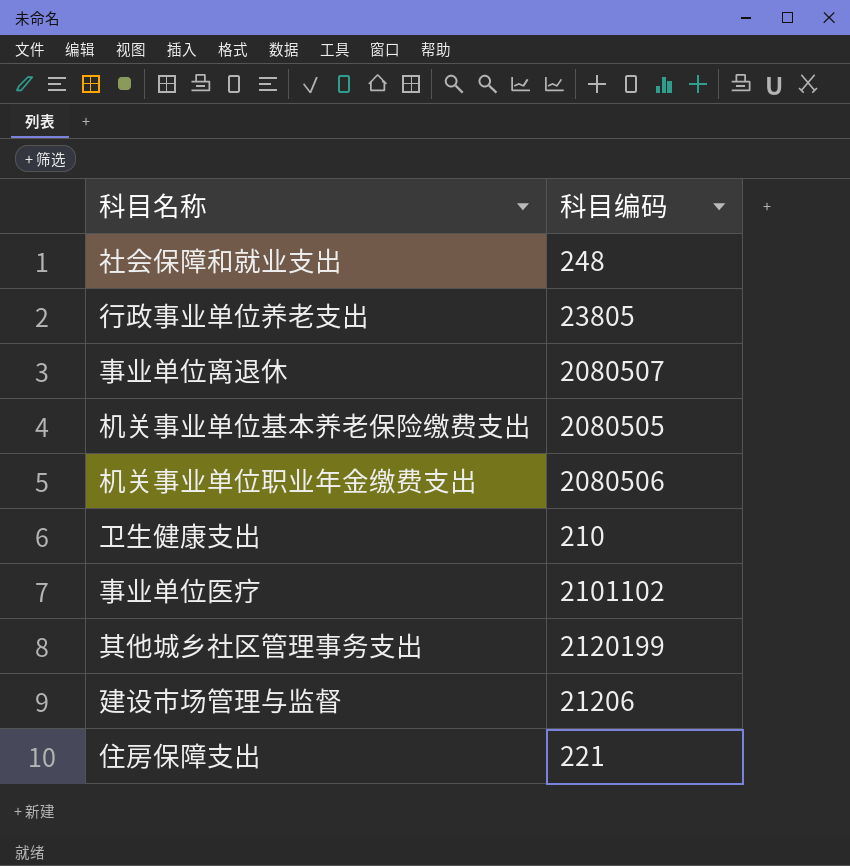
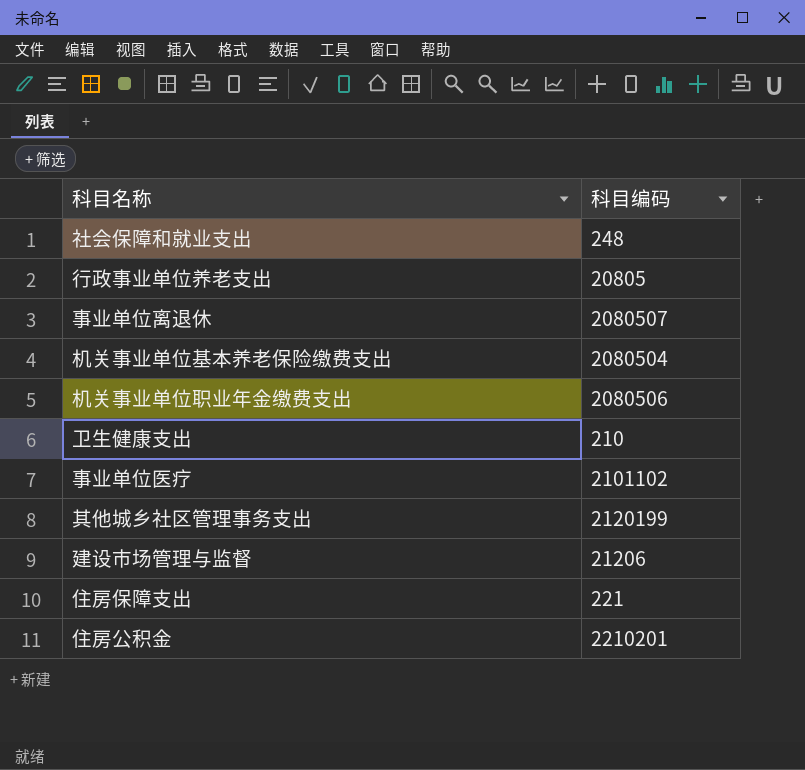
行政事业单位养老支出 | 科目编码: 23805 -> 20805
机关事业单位基本养老保险缴费支出 | 科目编码: 2080505 -> 2080504
row 住房公积金: none -> 2210201

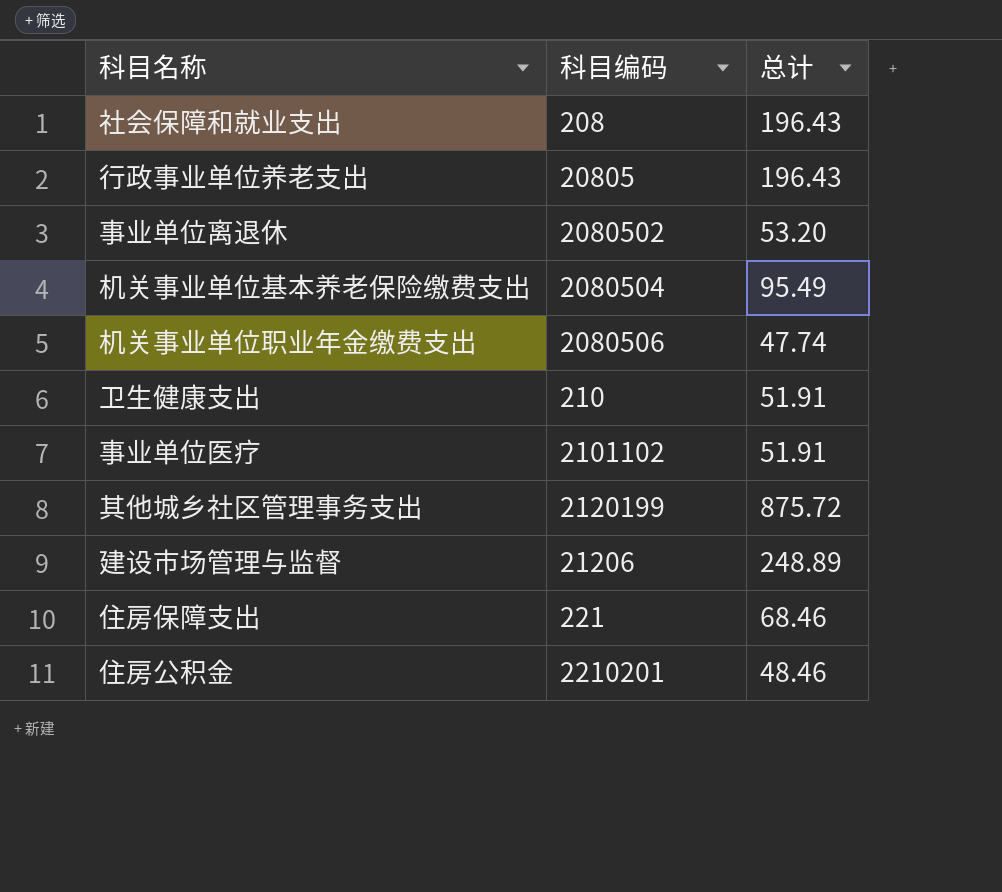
column 总计 | position: none -> 3
社会保障和就业支出 | 科目编码: 248 -> 208
事业单位离退休 | 科目编码: 2080507 -> 2080502

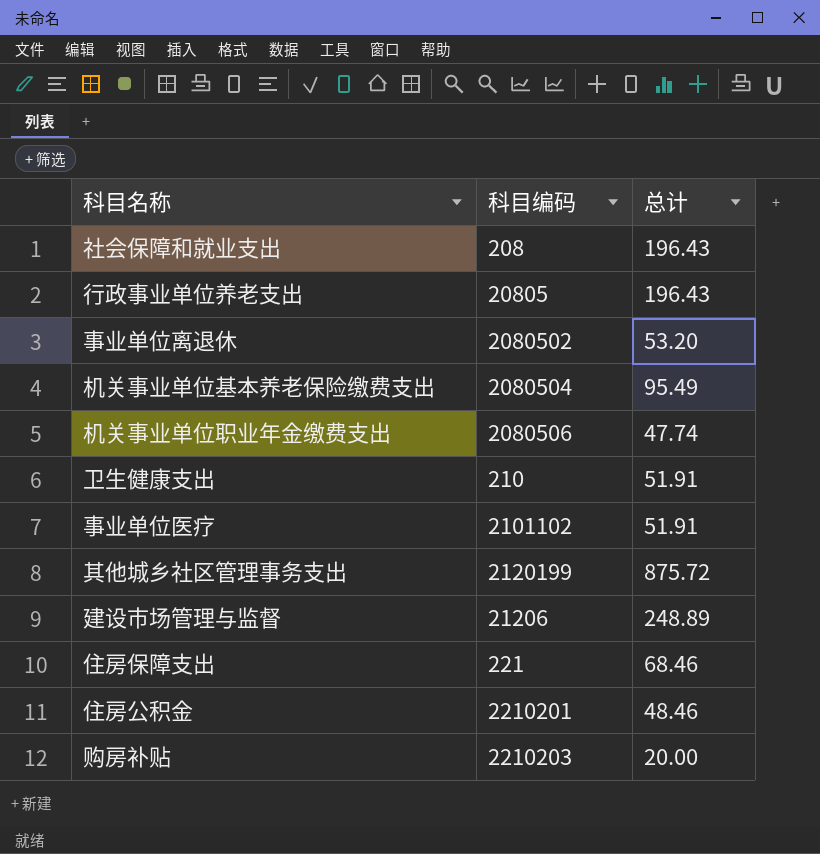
row 购房补贴: none -> 2210203 | 20.00

